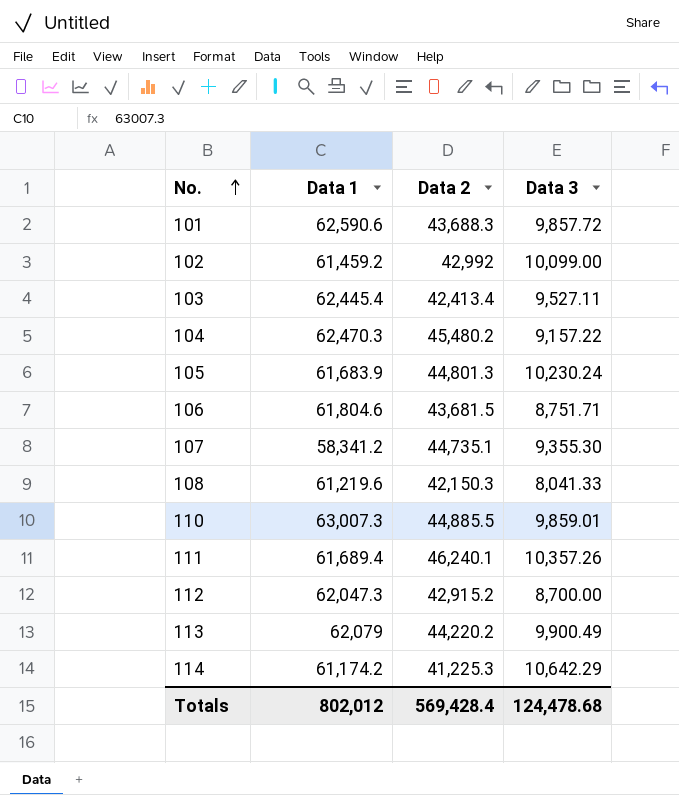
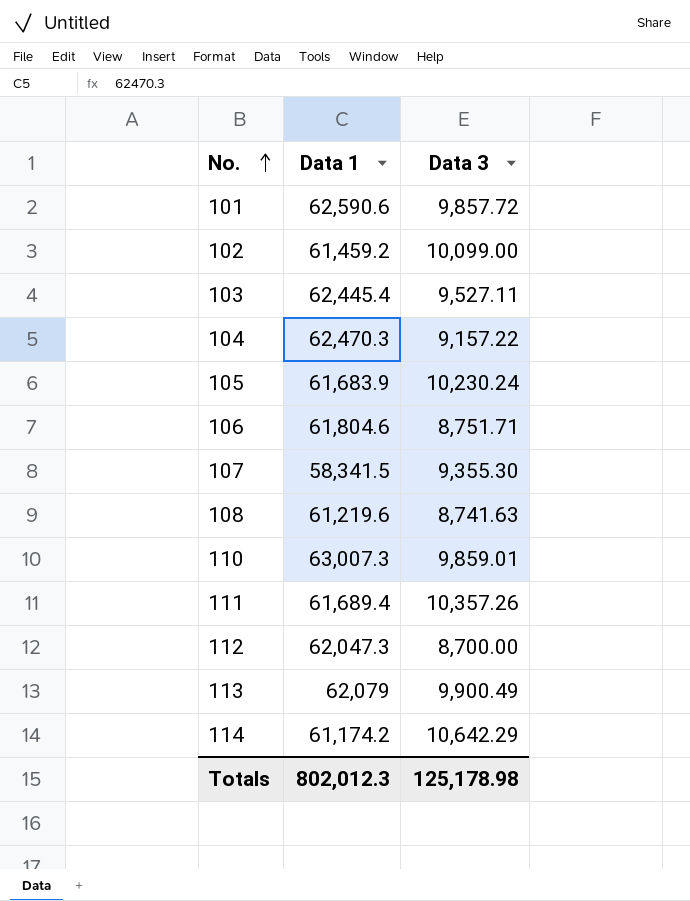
column Data 2 | position: 3 -> none
107 | Data 1: 58,341.2 -> 58,341.5
108 | Data 3: 8,041.33 -> 8,741.63
Totals | Data 1: 802,012 -> 802,012.3
Totals | Data 3: 124,478.68 -> 125,178.98

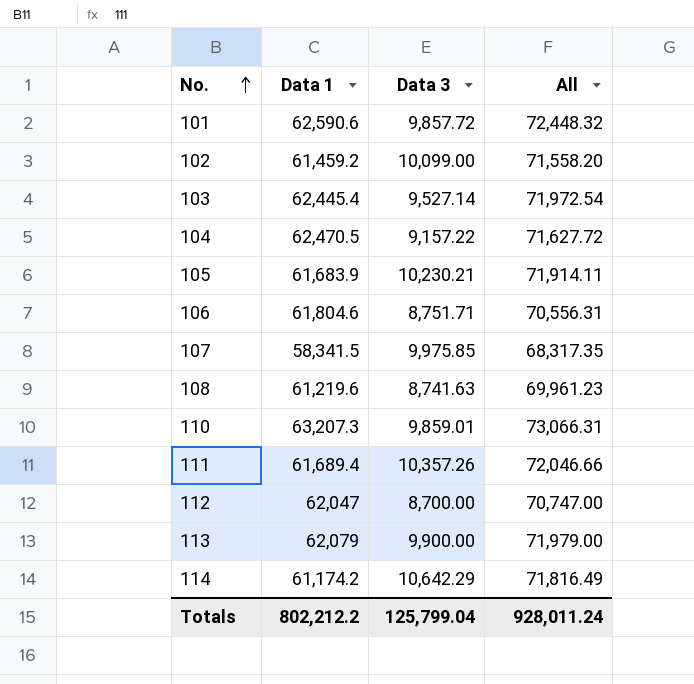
column All | formula: none -> [Data 1] + [Data 3]
103 | Data 3: 9,527.11 -> 9,527.14
104 | Data 1: 62,470.3 -> 62,470.5
105 | Data 3: 10,230.24 -> 10,230.21
107 | Data 3: 9,355.30 -> 9,975.85
110 | Data 1: 63,007.3 -> 63,207.3
112 | Data 1: 62,047.3 -> 62,047
113 | Data 3: 9,900.49 -> 9,900.00
Totals | Data 1: 802,012.3 -> 802,212.2
Totals | Data 3: 125,178.98 -> 125,799.04

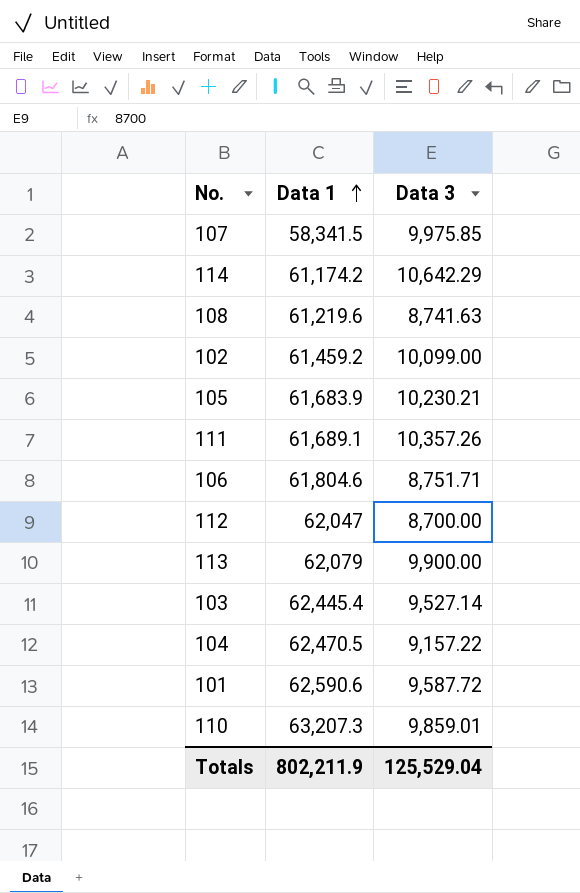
row order: No. ascending -> Data 1 ascending
column All | formula: [Data 1] + [Data 3] -> none
111 | Data 1: 61,689.4 -> 61,689.1
101 | Data 3: 9,857.72 -> 9,587.72
Totals | Data 1: 802,212.2 -> 802,211.9
Totals | Data 3: 125,799.04 -> 125,529.04

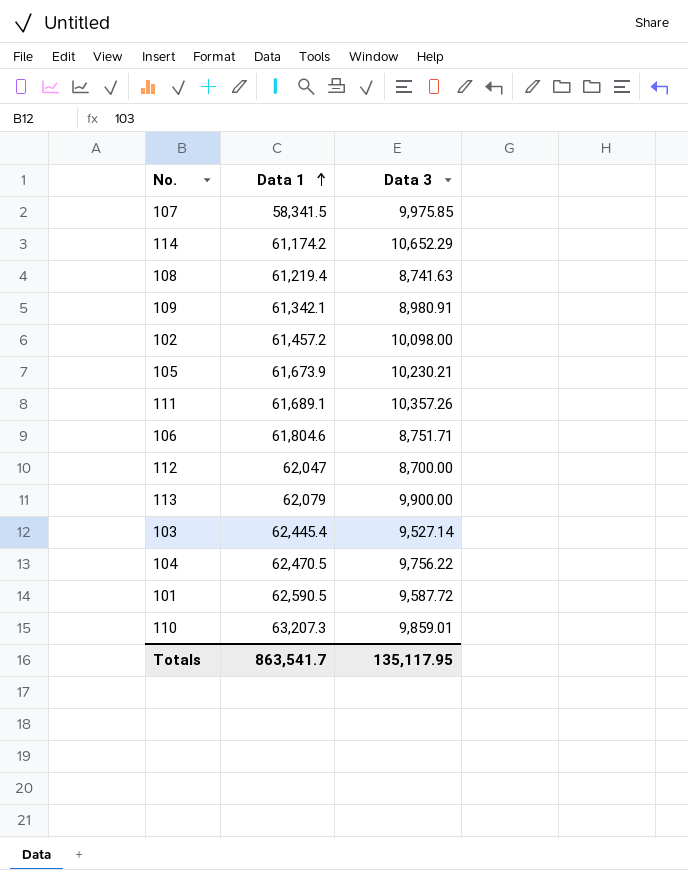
114 | Data 3: 10,642.29 -> 10,652.29
108 | Data 1: 61,219.6 -> 61,219.4
row 109: none -> 61,342.1 | 8,980.91
102 | Data 1: 61,459.2 -> 61,457.2
102 | Data 3: 10,099.00 -> 10,098.00
105 | Data 1: 61,683.9 -> 61,673.9
104 | Data 3: 9,157.22 -> 9,756.22
101 | Data 1: 62,590.6 -> 62,590.5
Totals | Data 1: 802,211.9 -> 863,541.7
Totals | Data 3: 125,529.04 -> 135,117.95

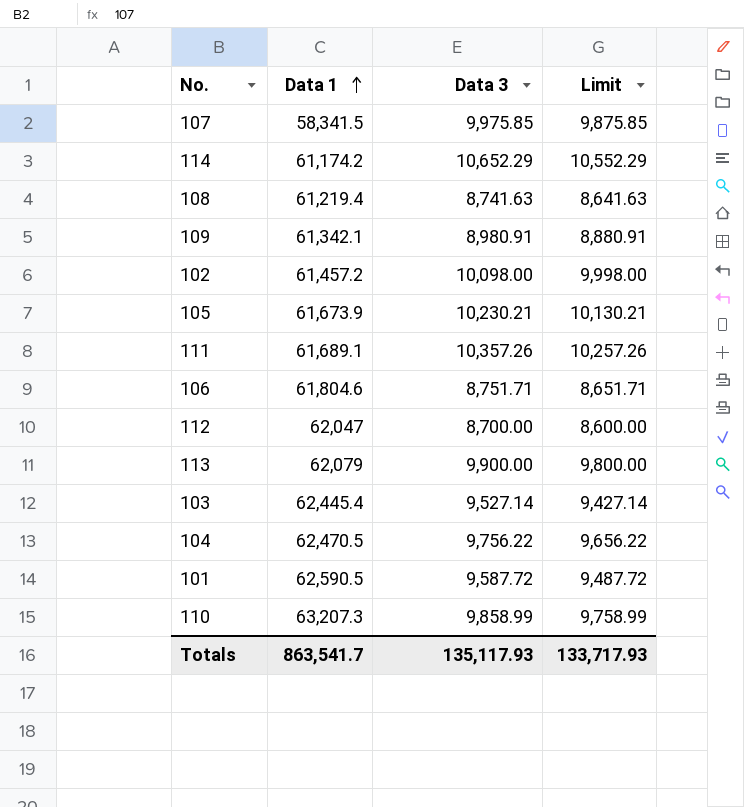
column Limit | formula: none -> [Data 3] - 100
110 | Data 3: 9,859.01 -> 9,858.99
Totals | Data 3: 135,117.95 -> 135,117.93

